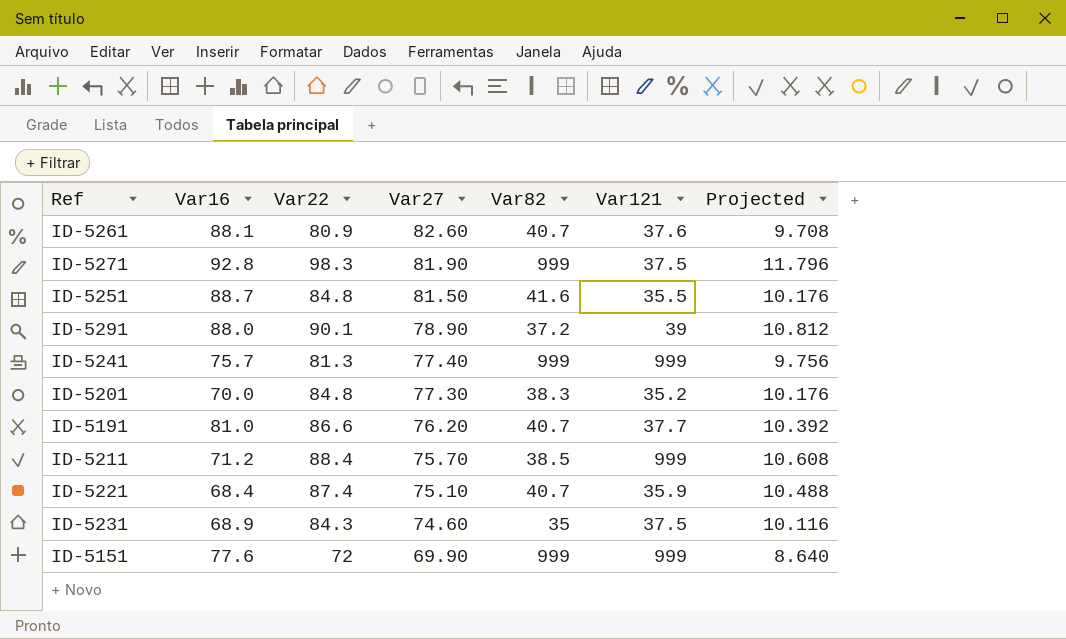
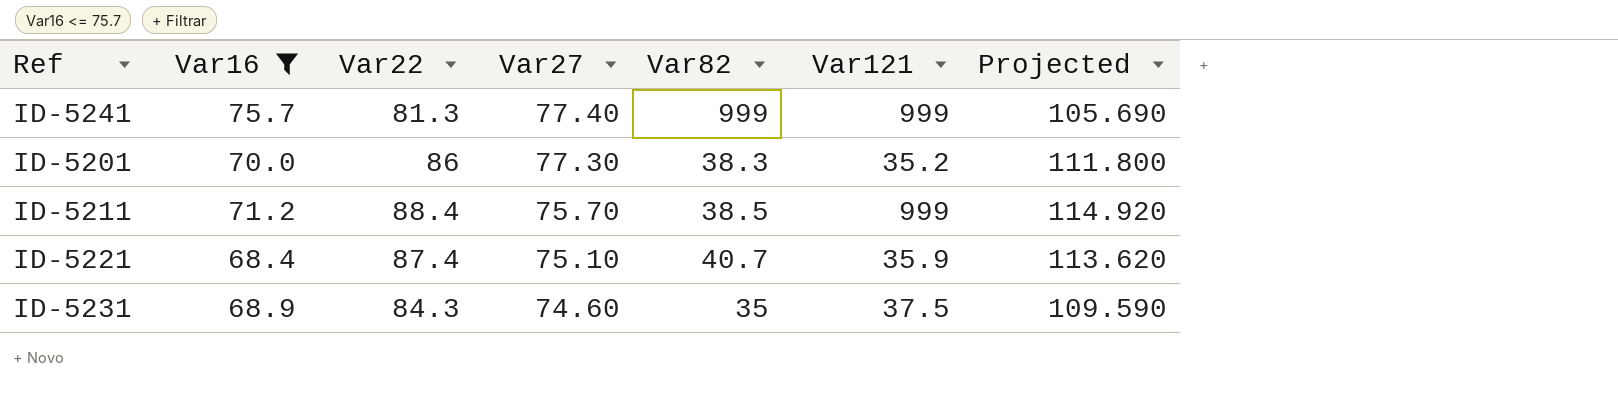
filter: none -> Var16 <= 75.7
column Projected | formula: [Var22] * 0.12 -> [Var22] * 1.3
ID-5201 | Var22: 84.8 -> 86

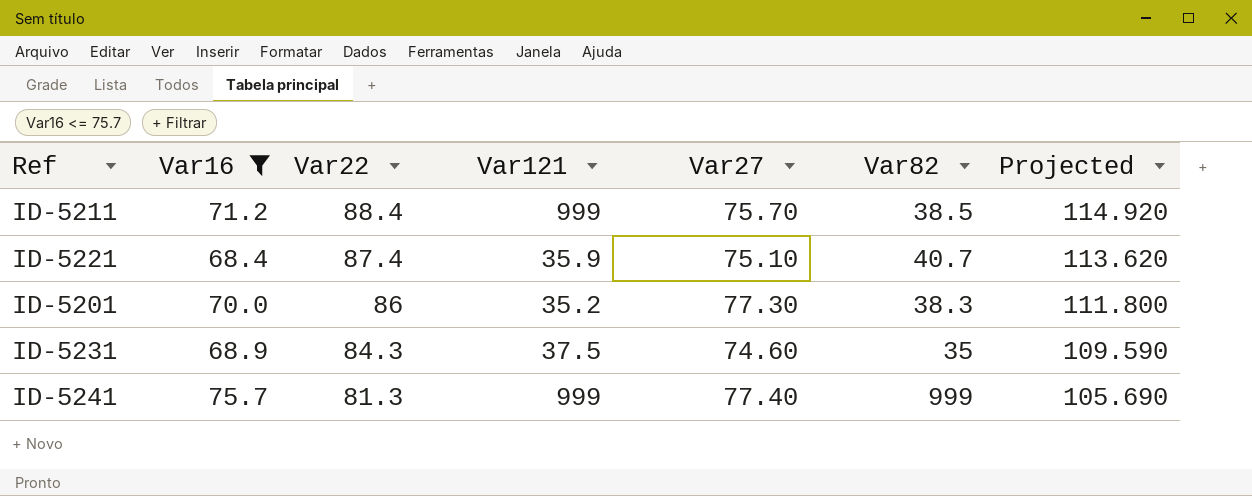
row order: Var27 descending -> Var22 descending
column Var121 | position: 6 -> 4

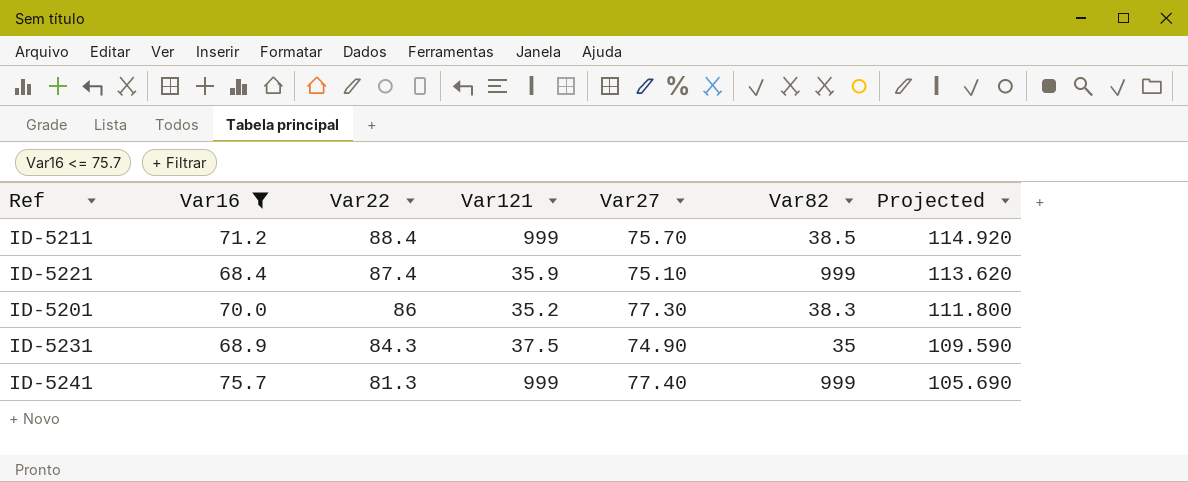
ID-5221 | Var82: 40.7 -> 999
ID-5231 | Var27: 74.60 -> 74.90

